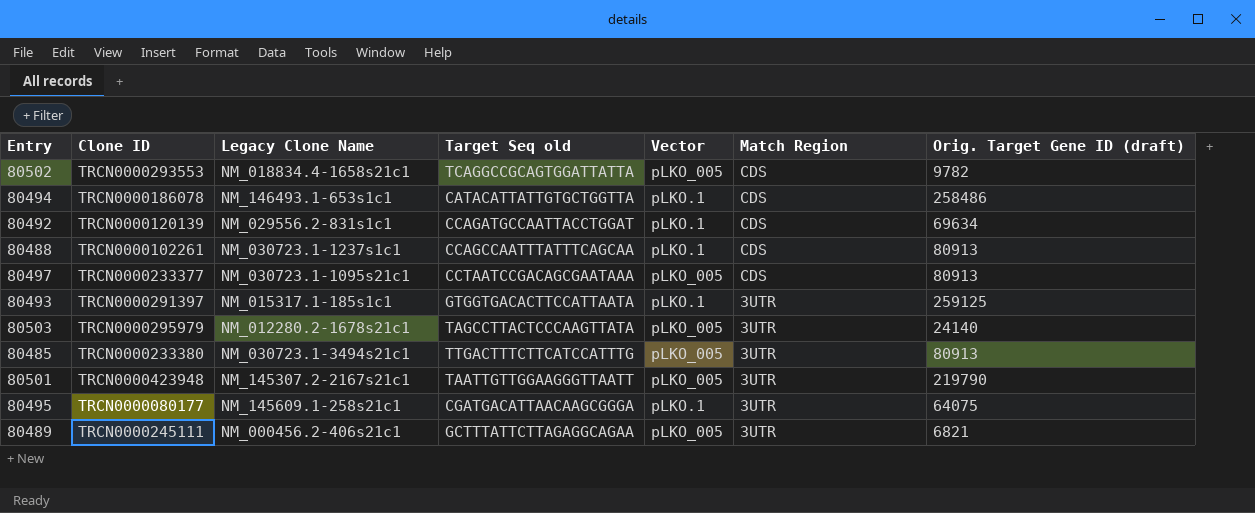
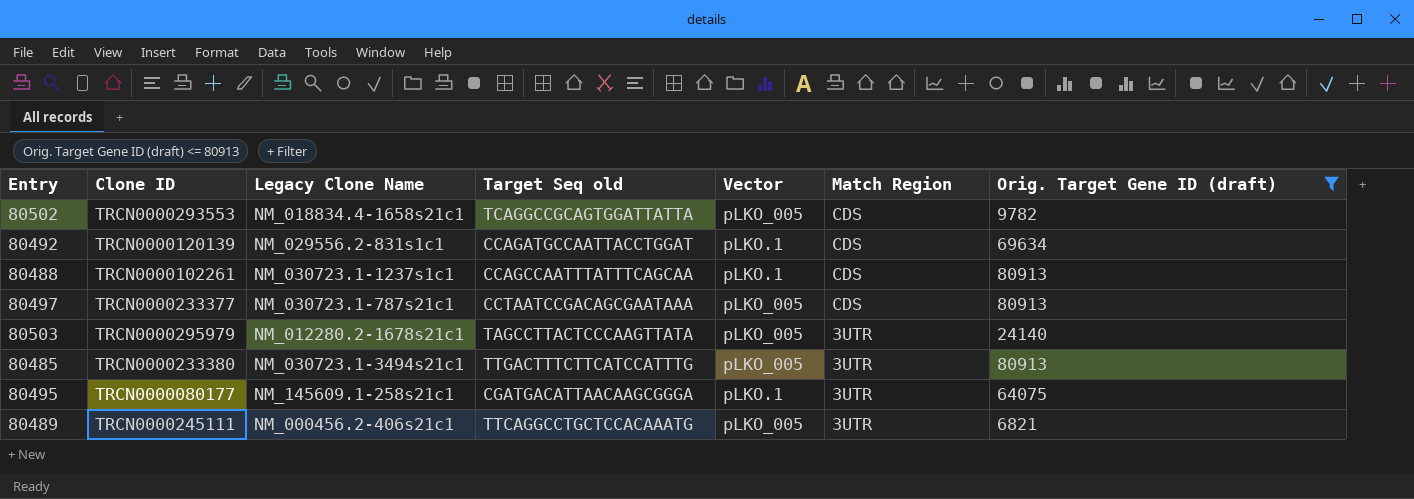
filter: none -> Orig. Target Gene ID (draft) <= 80913
80497 | Legacy Clone Name: NM_030723.1-1095s21c1 -> NM_030723.1-787s21c1
80489 | Target Seq old: GCTTTATTCTTAGAGGCAGAA -> TTCAGGCCTGCTCCACAAATG

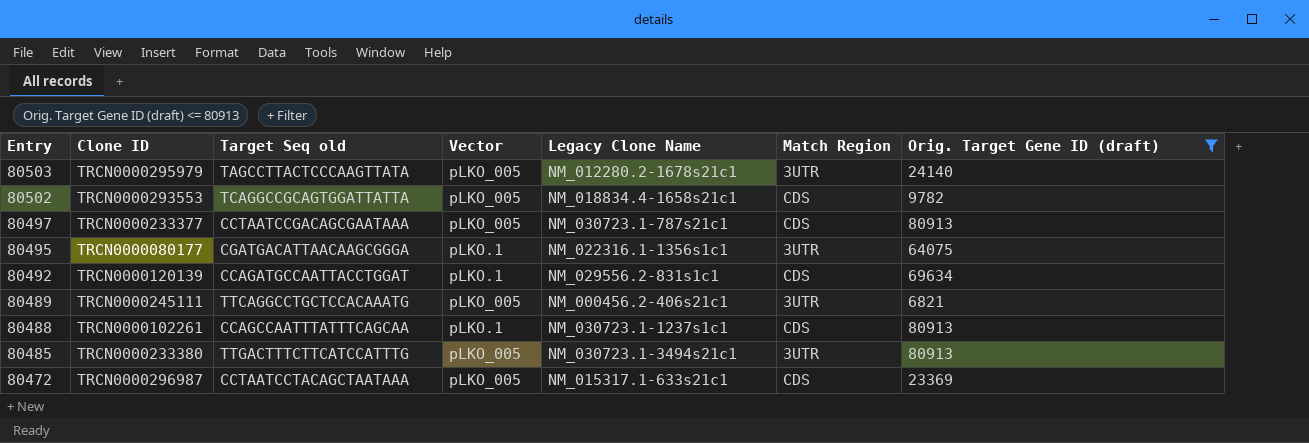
row order: Match Region descending -> Entry descending
column Legacy Clone Name | position: 3 -> 5
80495 | Legacy Clone Name: NM_145609.1-258s21c1 -> NM_022316.1-1356s1c1
row 80472: none -> TRCN0000296987 | CCTAATCCTACAGCTAATAAA | pLKO_005 | NM_015317.1-633s21c1 | CDS | 23369

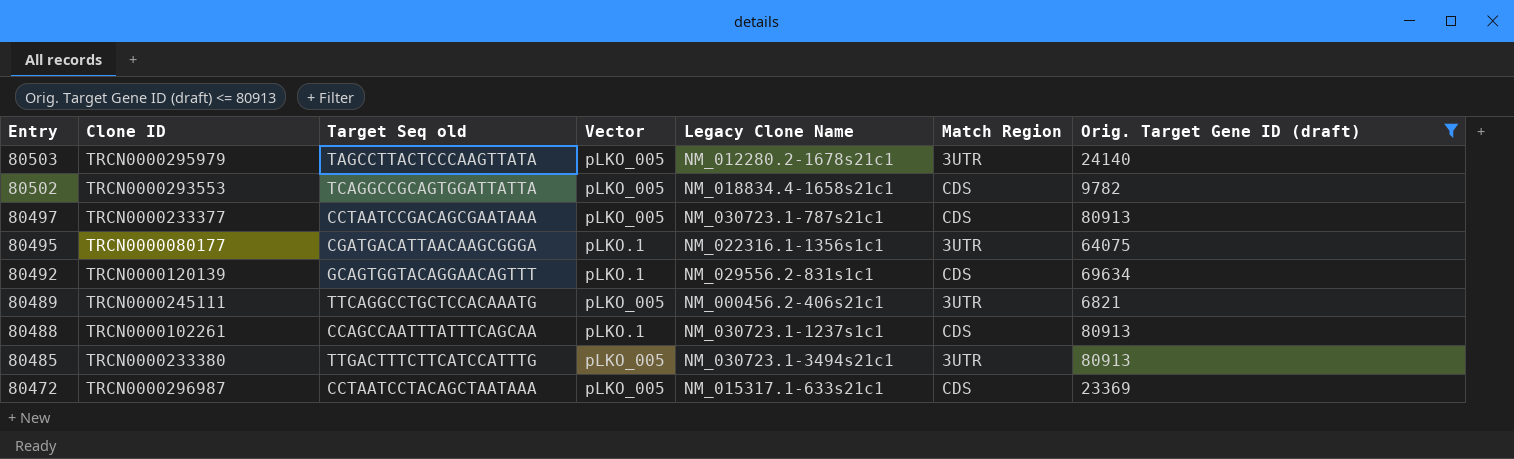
80492 | Target Seq old: CCAGATGCCAATTACCTGGAT -> GCAGTGGTACAGGAACAGTTT

